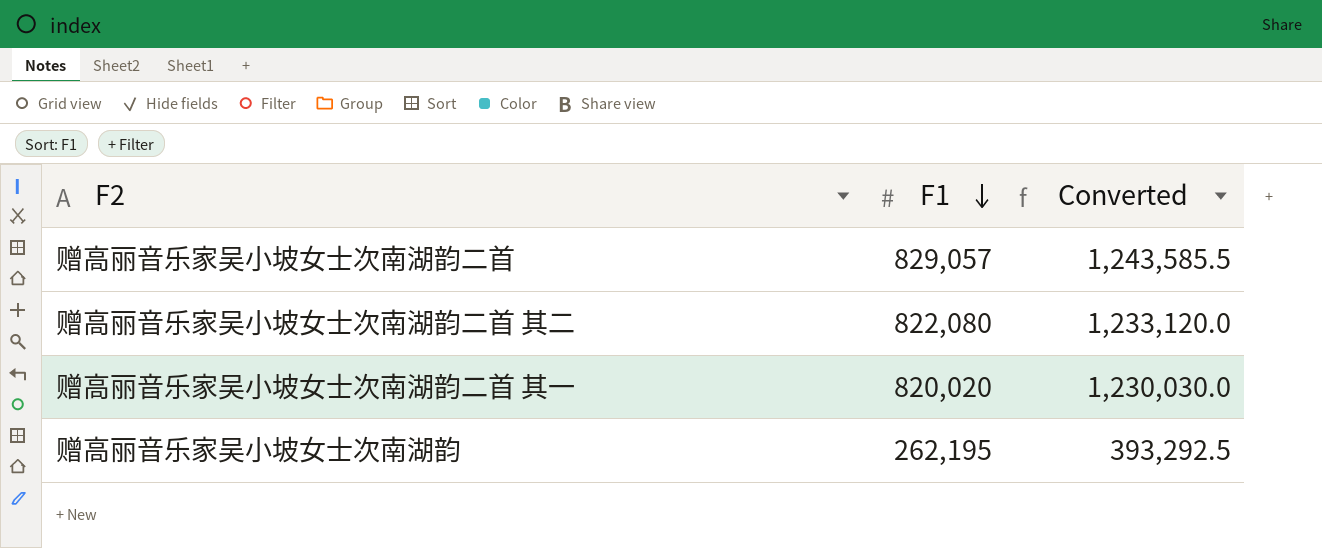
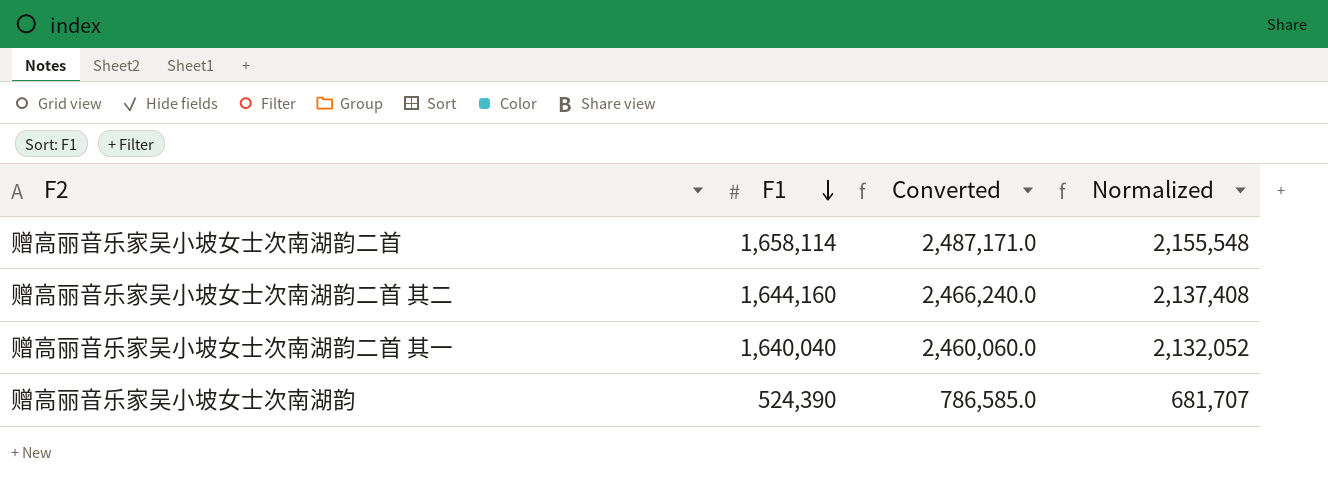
column Normalized | formula: none -> [F1] * 1.3
赠高丽音乐家吴小坡女士次南湖韵二首 | F1: 829,057 -> 1,658,114
赠高丽音乐家吴小坡女士次南湖韵二首 | Converted: 1,243,585.5 -> 2,487,171.0
赠高丽音乐家吴小坡女士次南湖韵二首 其二 | F1: 822,080 -> 1,644,160
赠高丽音乐家吴小坡女士次南湖韵二首 其二 | Converted: 1,233,120.0 -> 2,466,240.0
赠高丽音乐家吴小坡女士次南湖韵二首 其一 | F1: 820,020 -> 1,640,040
赠高丽音乐家吴小坡女士次南湖韵二首 其一 | Converted: 1,230,030.0 -> 2,460,060.0
赠高丽音乐家吴小坡女士次南湖韵 | F1: 262,195 -> 524,390
赠高丽音乐家吴小坡女士次南湖韵 | Converted: 393,292.5 -> 786,585.0

